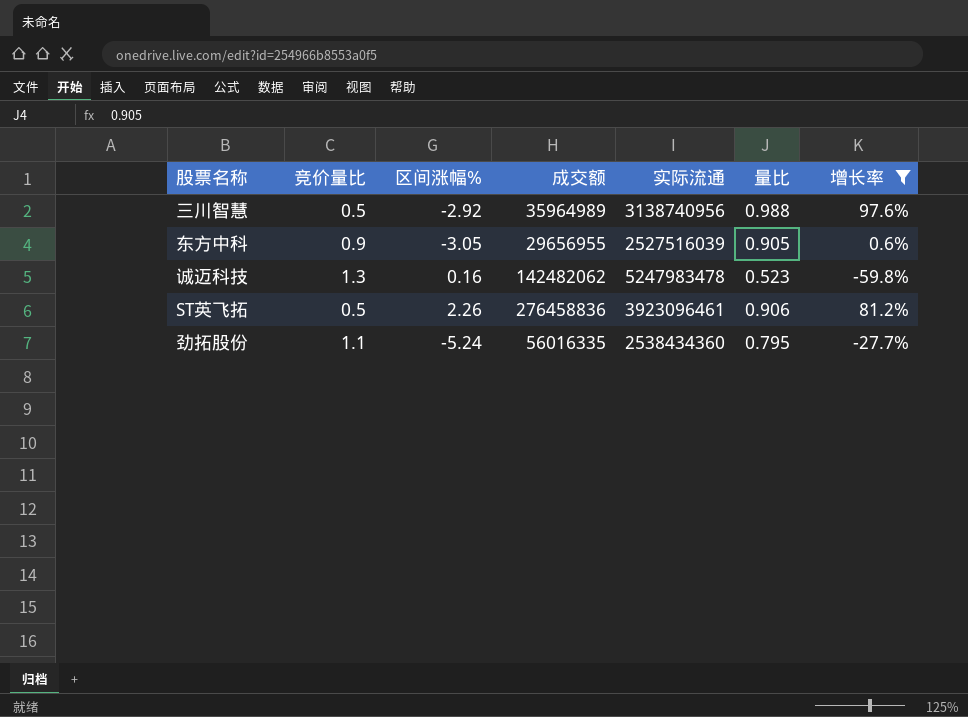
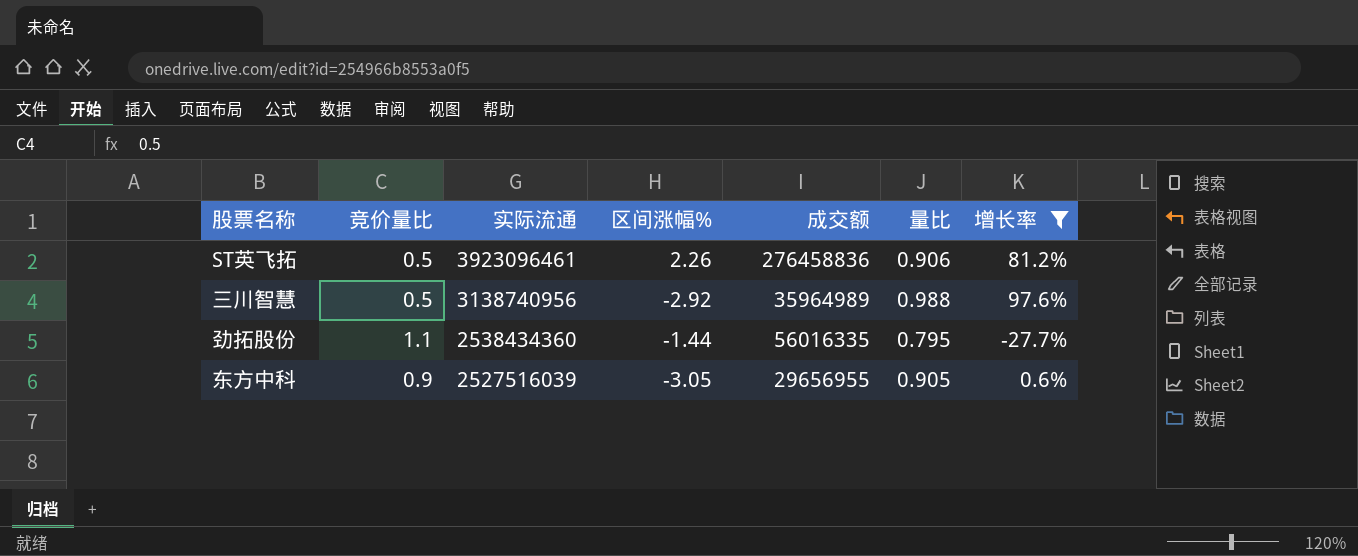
row order: none -> 实际流通 descending
column 实际流通 | position: 5 -> 3
row 诚迈科技: 1.3 | 0.16 | 142482062 | 5247983478 | 0.523 | -59.8% -> none
劲拓股份 | 区间涨幅%: -5.24 -> -1.44

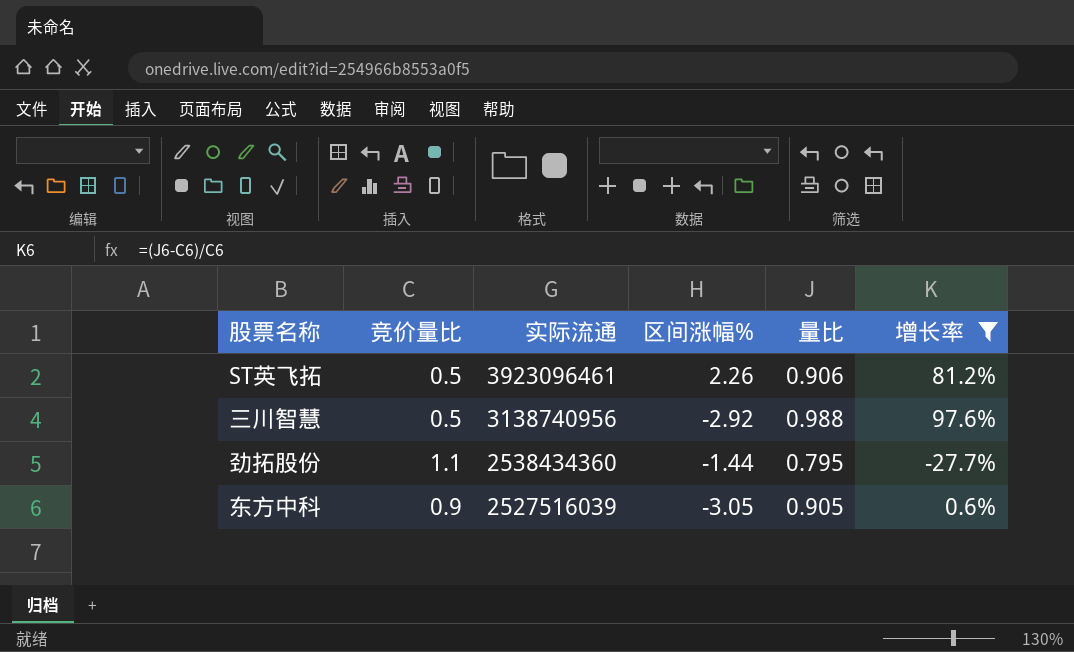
column 成交额 | position: 5 -> none

